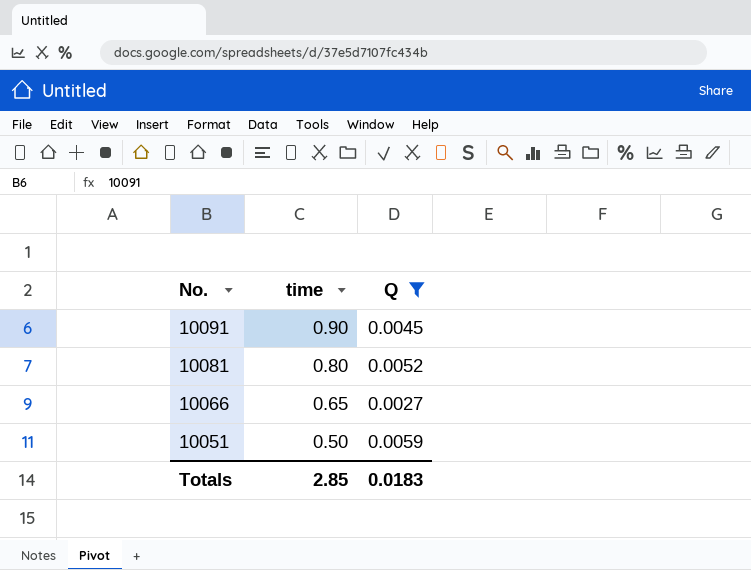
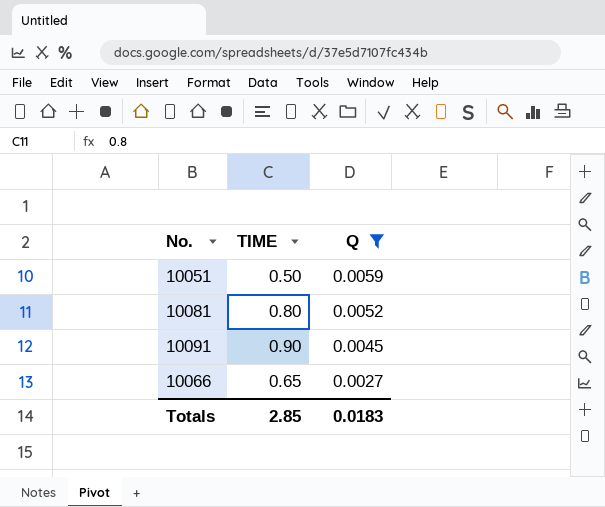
row order: No. descending -> Q descending
column name: time -> TIME

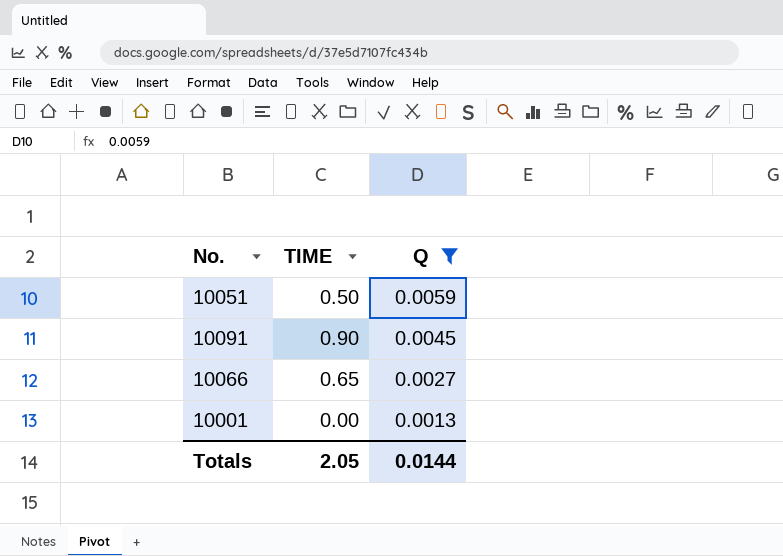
row 10081: 0.80 | 0.0052 -> none
row 10001: none -> 0.00 | 0.0013
Totals | TIME: 2.85 -> 2.05
Totals | Q: 0.0183 -> 0.0144

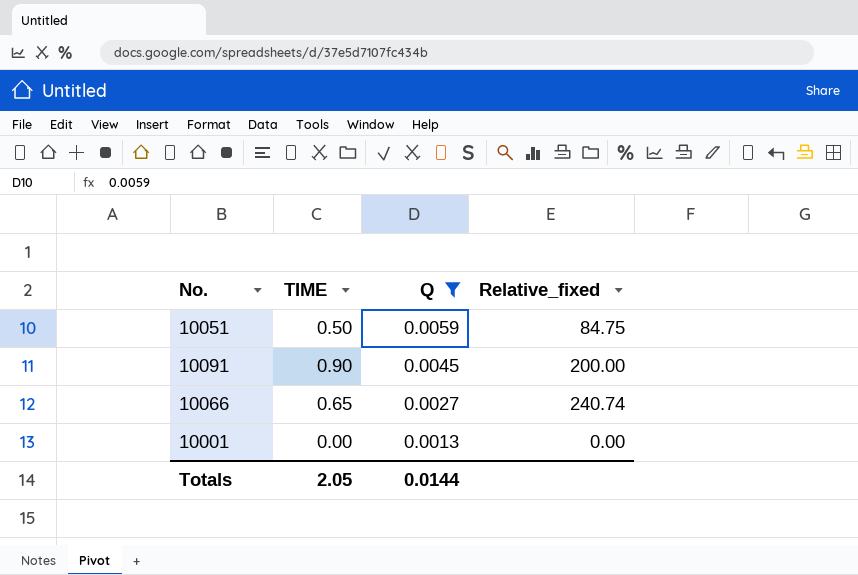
column Relative_fixed | formula: none -> [TIME] / [Q]

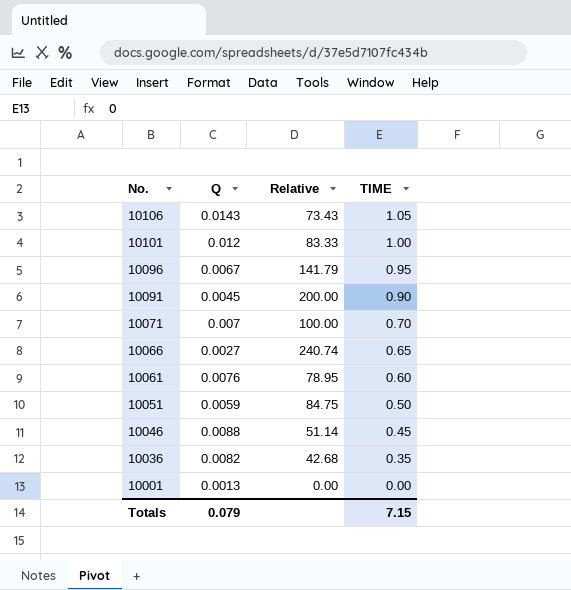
filter: Q <= 0.0059 -> none
row order: Q descending -> No. descending
column name: Relative_fixed -> Relative
column TIME | position: 2 -> 4
Totals | Q: 0.0144 -> 0.079
Totals | TIME: 2.05 -> 7.15

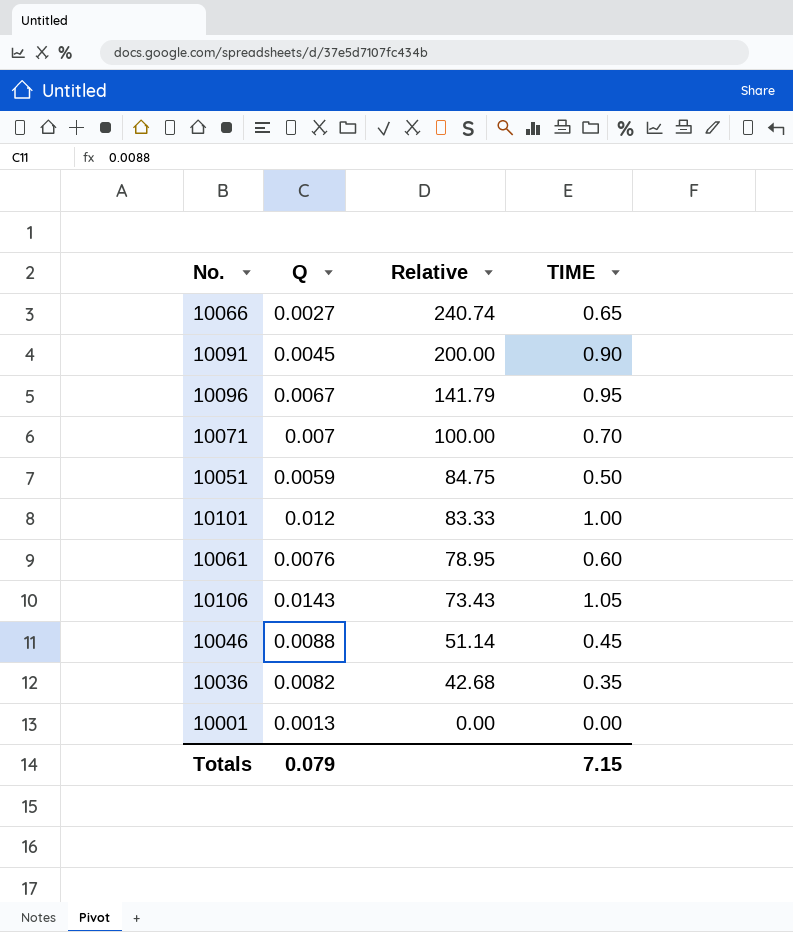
row order: No. descending -> Relative descending

